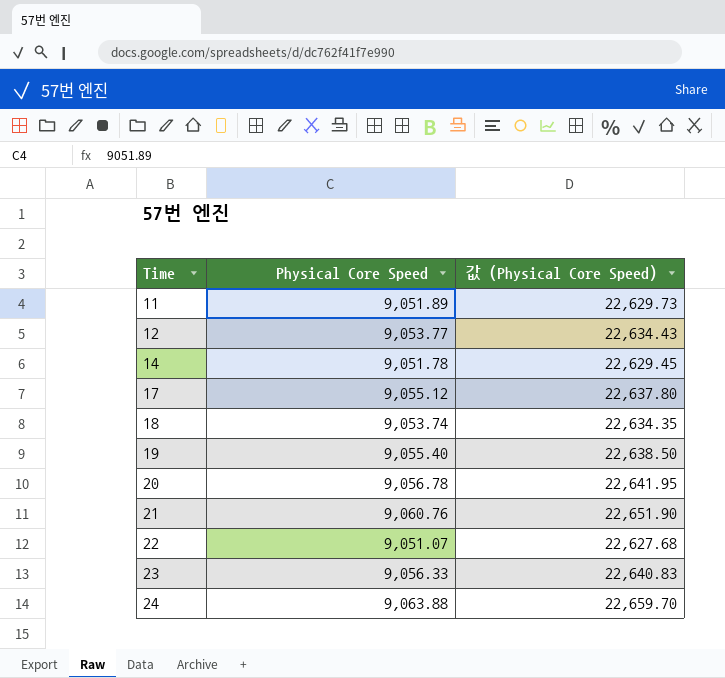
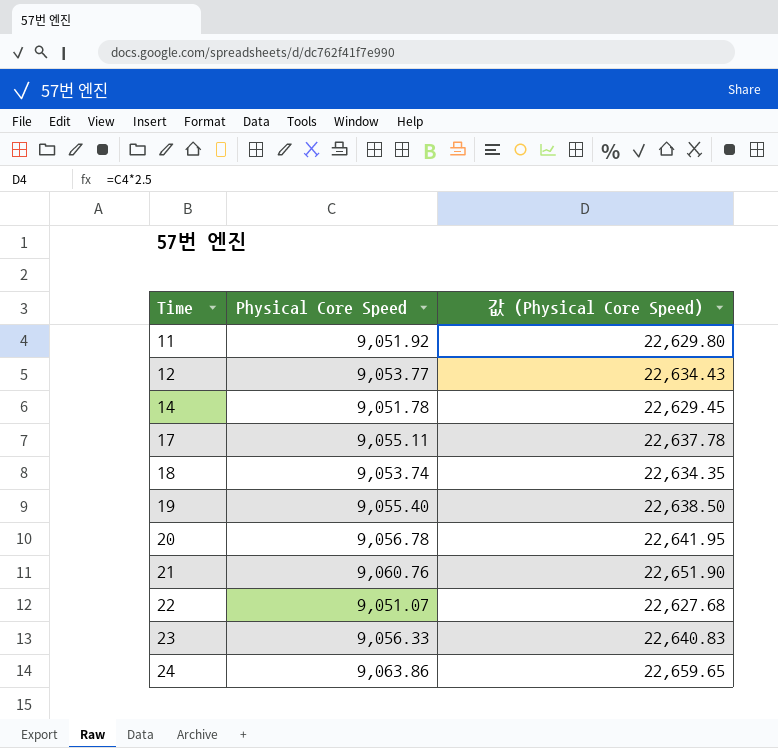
11 | Physical Core Speed: 9,051.89 -> 9,051.92
11 | 값 (Physical Core Speed): 22,629.73 -> 22,629.80
17 | Physical Core Speed: 9,055.12 -> 9,055.11
17 | 값 (Physical Core Speed): 22,637.80 -> 22,637.78
24 | Physical Core Speed: 9,063.88 -> 9,063.86
24 | 값 (Physical Core Speed): 22,659.70 -> 22,659.65

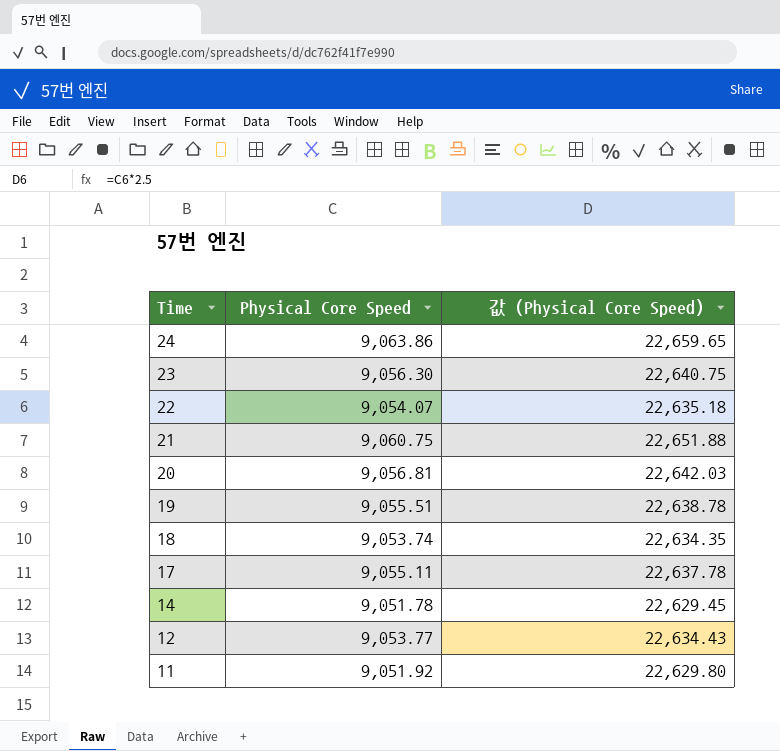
row order: Time ascending -> Time descending
23 | Physical Core Speed: 9,056.33 -> 9,056.30
23 | 값 (Physical Core Speed): 22,640.83 -> 22,640.75
22 | Physical Core Speed: 9,051.07 -> 9,054.07
22 | 값 (Physical Core Speed): 22,627.68 -> 22,635.18
21 | Physical Core Speed: 9,060.76 -> 9,060.75
21 | 값 (Physical Core Speed): 22,651.90 -> 22,651.88
20 | Physical Core Speed: 9,056.78 -> 9,056.81
20 | 값 (Physical Core Speed): 22,641.95 -> 22,642.03
19 | Physical Core Speed: 9,055.40 -> 9,055.51
19 | 값 (Physical Core Speed): 22,638.50 -> 22,638.78

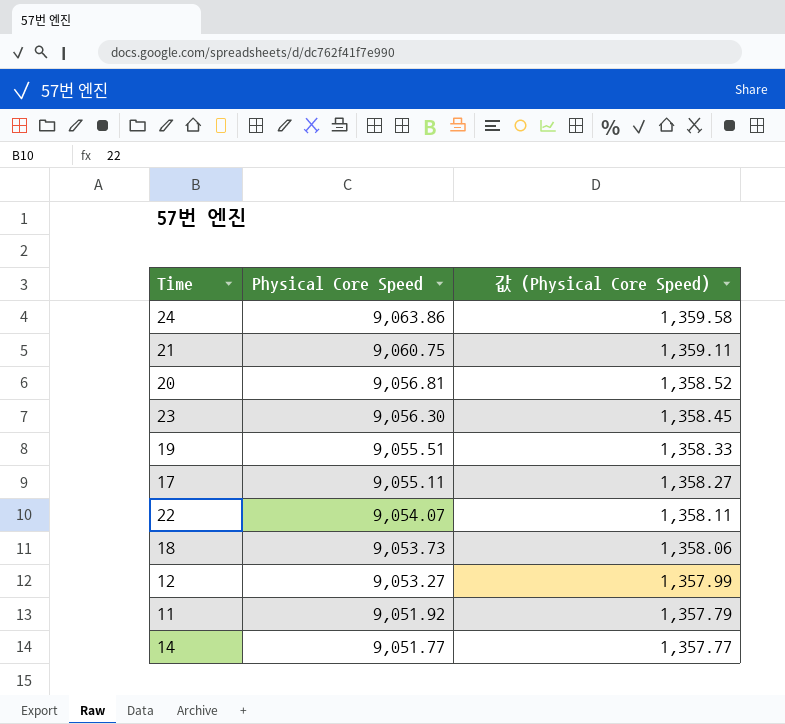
row order: Time descending -> Physical Core Speed descending
column 값 (Physical Core Speed) | formula: [Physical Core Speed] * 2.5 -> [Physical Core Speed] * 0.15
18 | Physical Core Speed: 9,053.74 -> 9,053.73
12 | Physical Core Speed: 9,053.77 -> 9,053.27
14 | Physical Core Speed: 9,051.78 -> 9,051.77

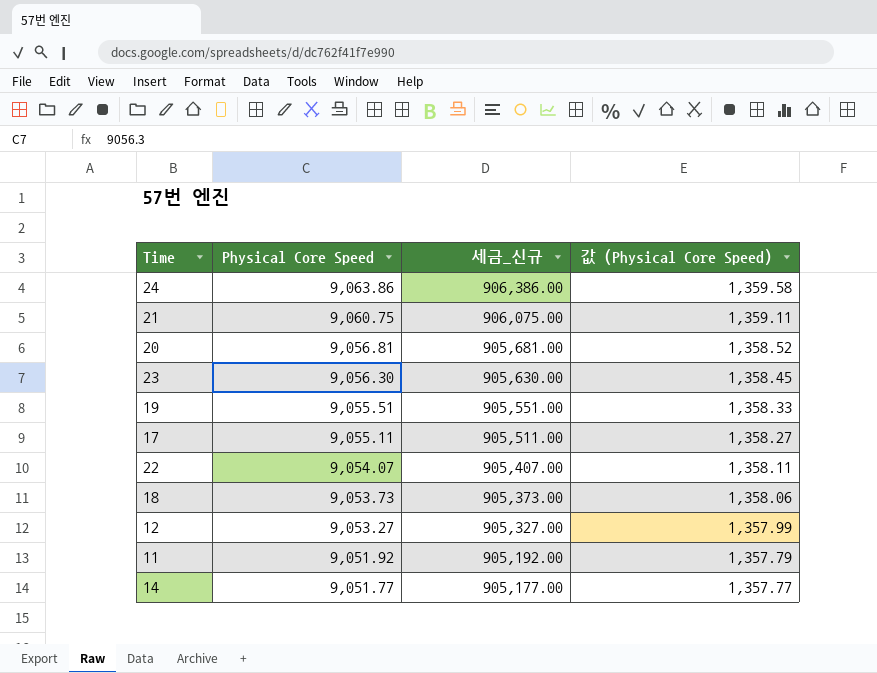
column 세금_신규 | formula: none -> [Physical Core Speed] * 100

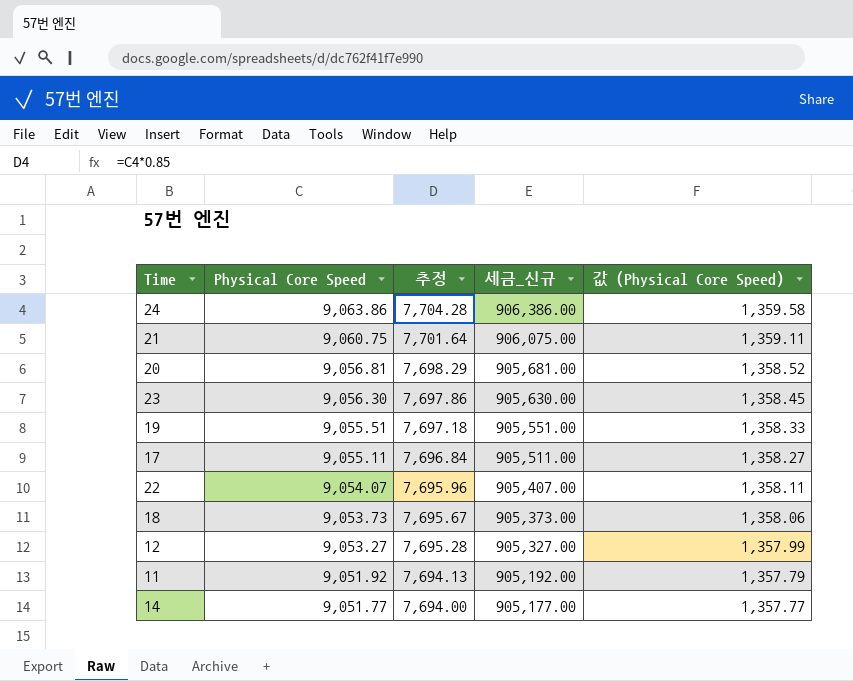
column 추정 | formula: none -> [Physical Core Speed] * 0.85

